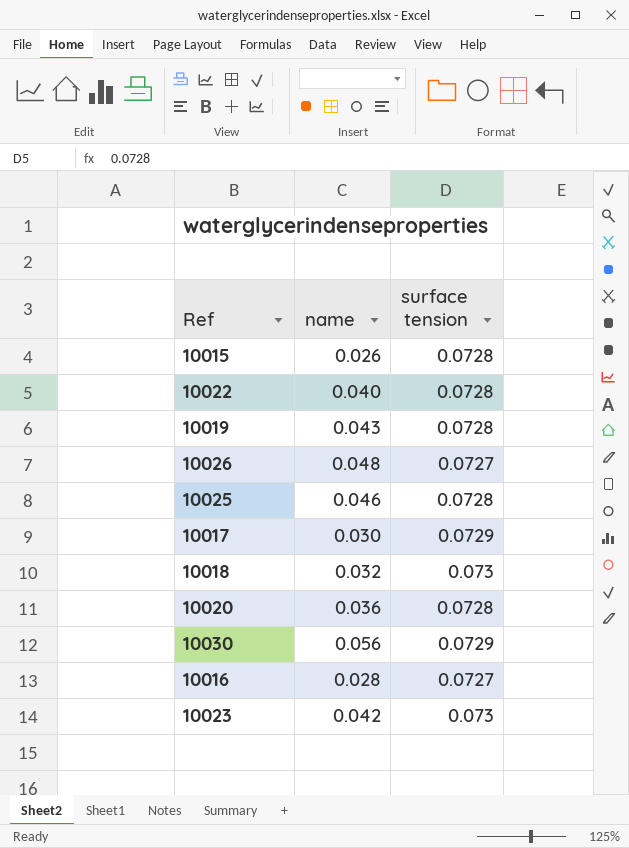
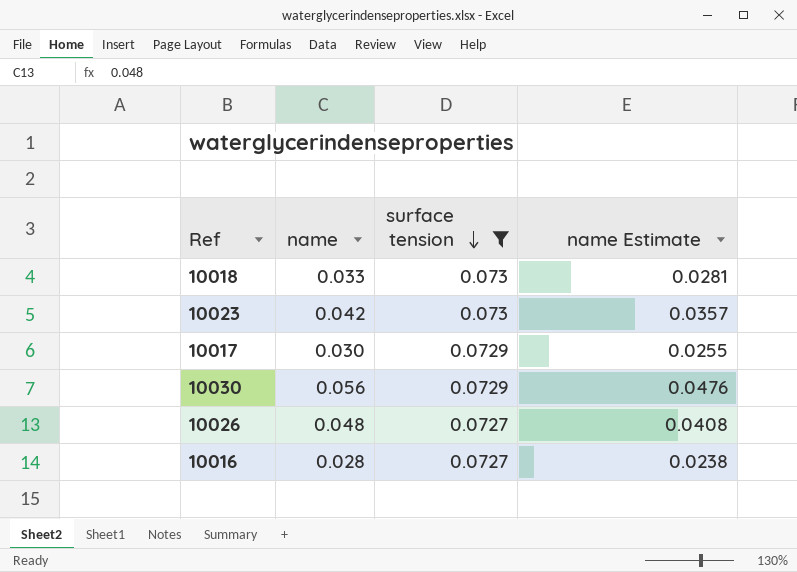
filter: none -> surface tension != 0.0728
row order: none -> surface tension descending
column name Estimate | formula: none -> [name] * 0.85
10018 | name: 0.032 -> 0.033

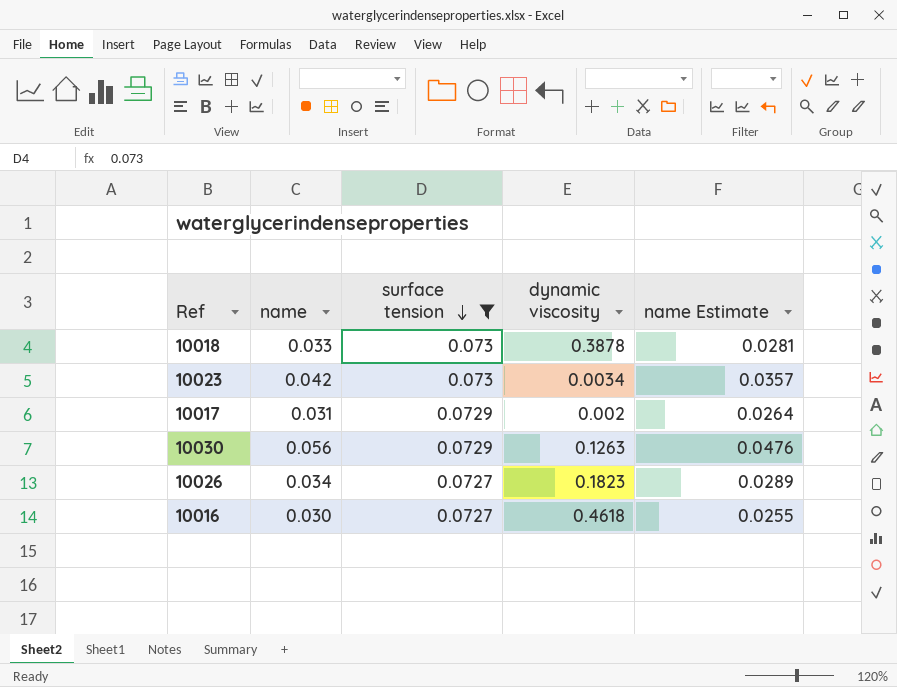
column dynamic viscosity | position: none -> 4
10017 | name: 0.030 -> 0.031
10017 | name Estimate: 0.0255 -> 0.0264
10026 | name: 0.048 -> 0.034
10026 | name Estimate: 0.0408 -> 0.0289
10016 | name: 0.028 -> 0.030
10016 | name Estimate: 0.0238 -> 0.0255

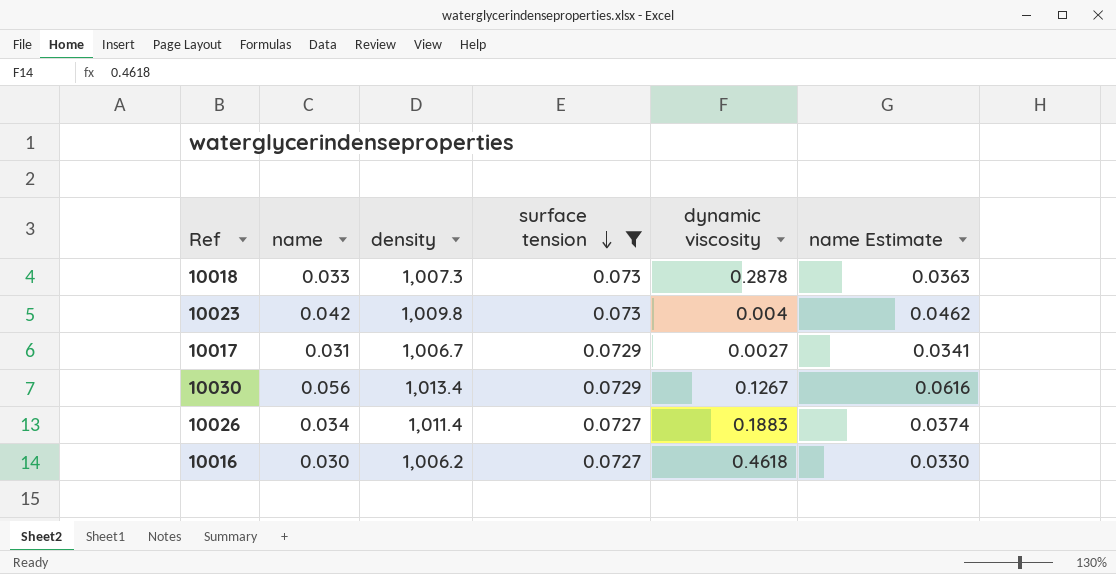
column density | position: none -> 3
column name Estimate | formula: [name] * 0.85 -> [name] * 1.1
10018 | dynamic viscosity: 0.3878 -> 0.2878
10023 | dynamic viscosity: 0.0034 -> 0.004
10017 | dynamic viscosity: 0.002 -> 0.0027
10030 | dynamic viscosity: 0.1263 -> 0.1267
10026 | dynamic viscosity: 0.1823 -> 0.1883

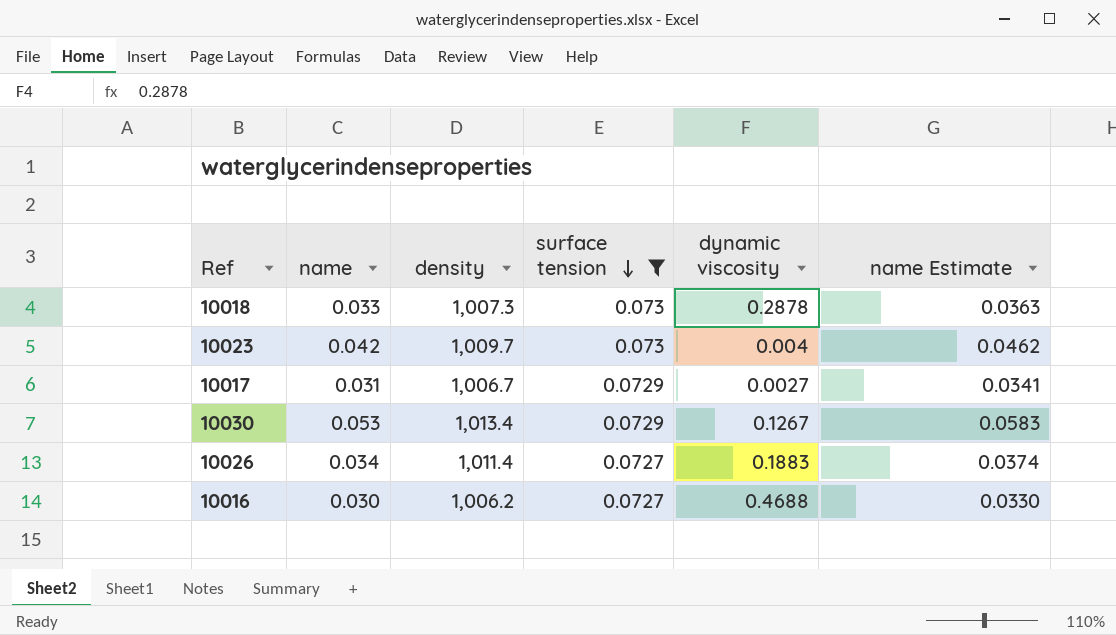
10023 | density: 1,009.8 -> 1,009.7
10030 | name: 0.056 -> 0.053
10030 | name Estimate: 0.0616 -> 0.0583
10016 | dynamic viscosity: 0.4618 -> 0.4688

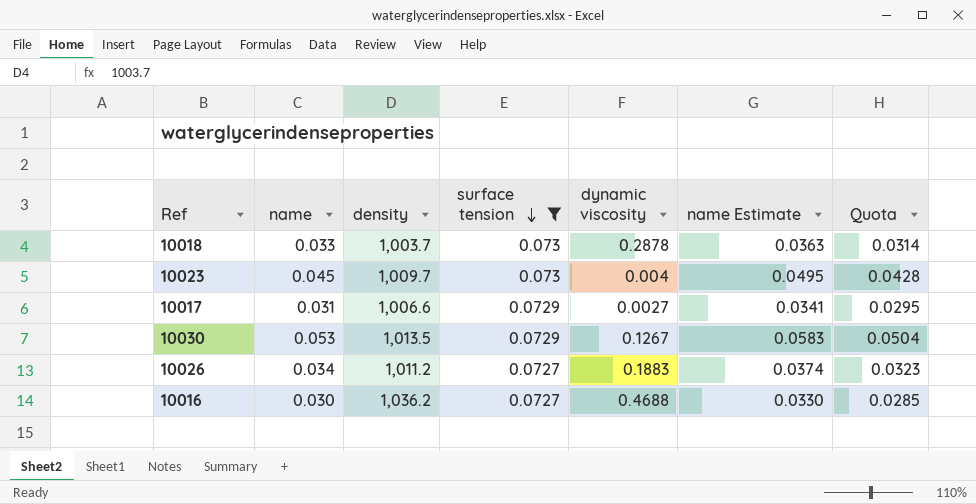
column Quota | formula: none -> [name] * 0.95
10018 | density: 1,007.3 -> 1,003.7
10023 | name: 0.042 -> 0.045
10023 | name Estimate: 0.0462 -> 0.0495
10017 | density: 1,006.7 -> 1,006.6
10030 | density: 1,013.4 -> 1,013.5
10026 | density: 1,011.4 -> 1,011.2
10016 | density: 1,006.2 -> 1,036.2

